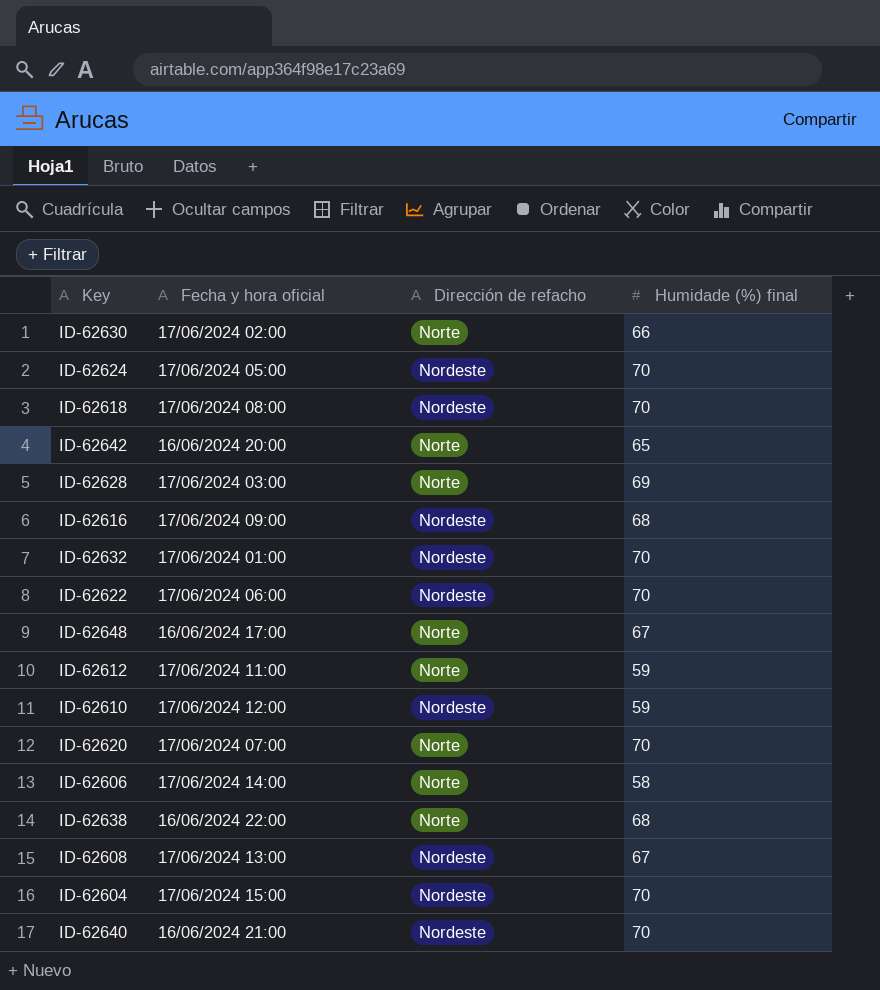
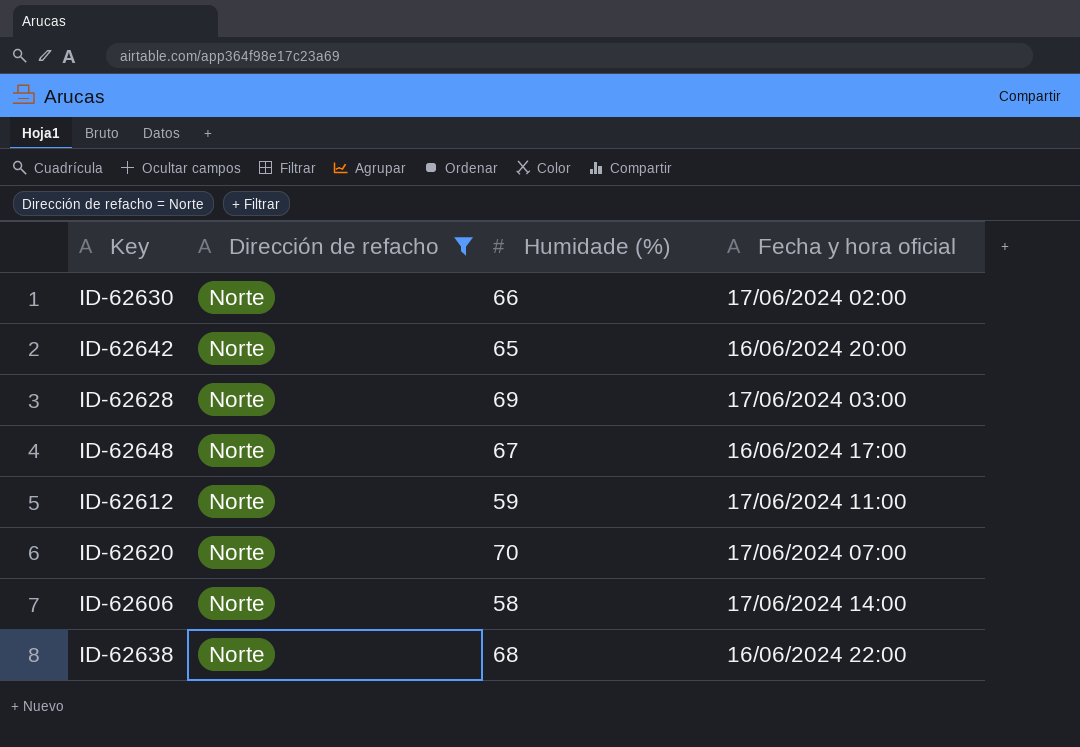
filter: none -> Dirección de refacho = Norte
column name: Humidade (%) final -> Humidade (%)
column Fecha y hora oficial | position: 2 -> 4

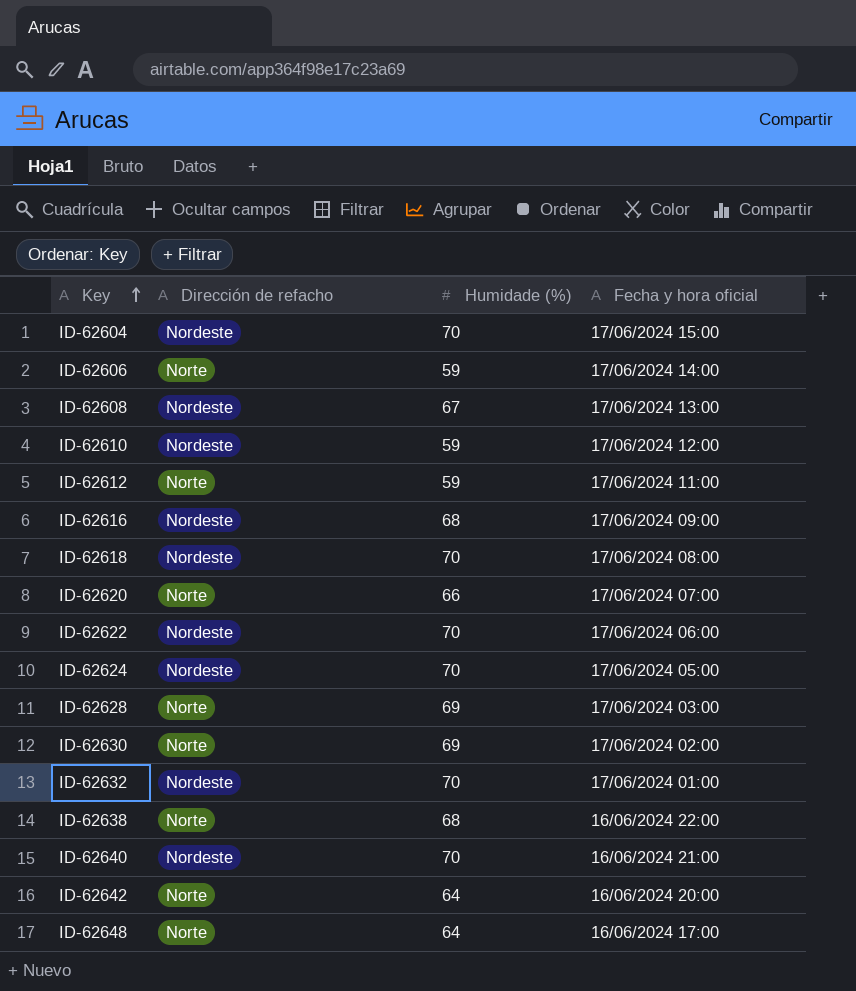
filter: Dirección de refacho = Norte -> none
row order: none -> Key ascending
ID-62606 | Humidade (%): 58 -> 59
ID-62620 | Humidade (%): 70 -> 66
ID-62630 | Humidade (%): 66 -> 69
ID-62642 | Humidade (%): 65 -> 64
ID-62648 | Humidade (%): 67 -> 64

